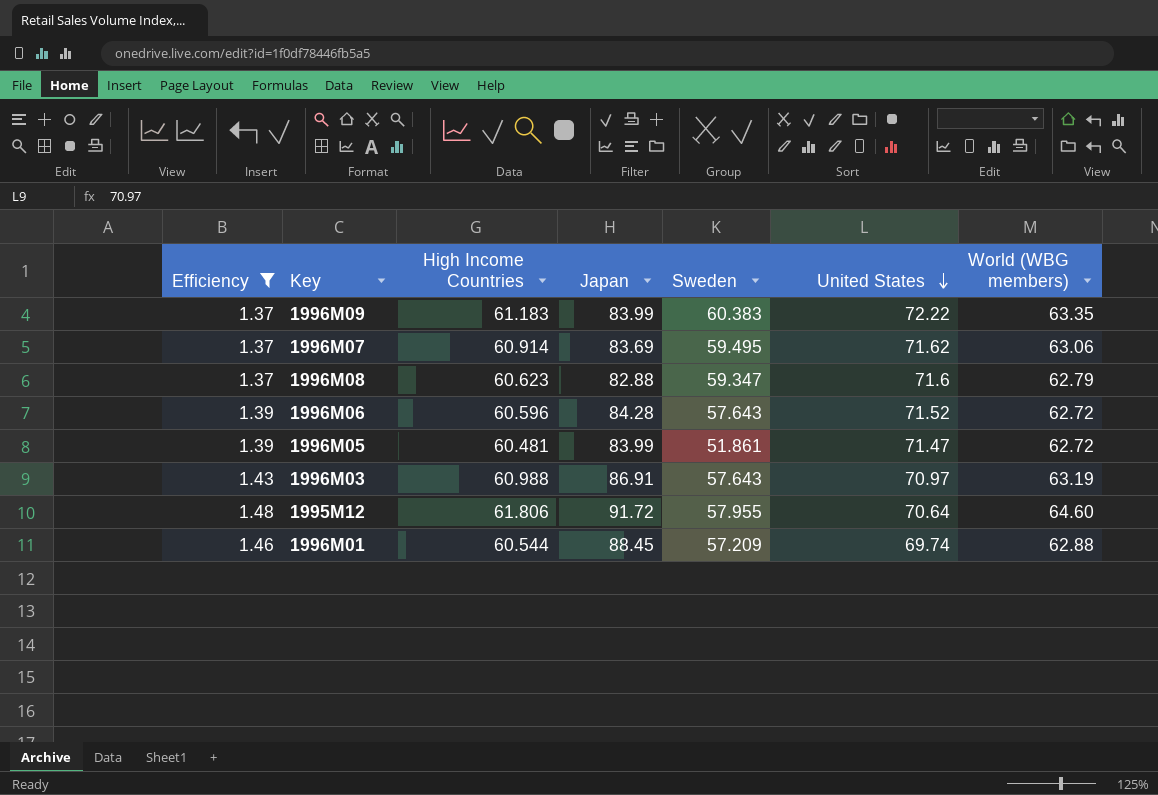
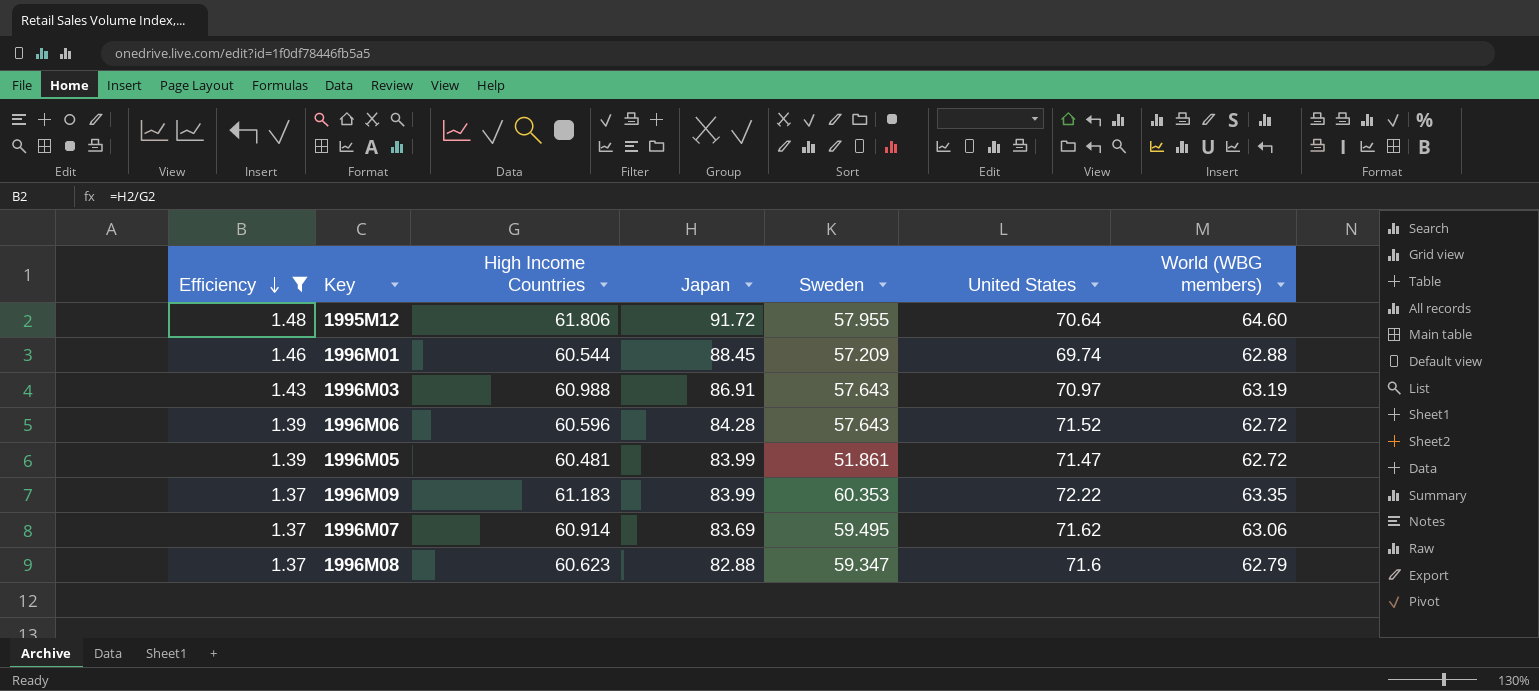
row order: United States descending -> Efficiency descending
1996M09 | Sweden: 60.383 -> 60.353

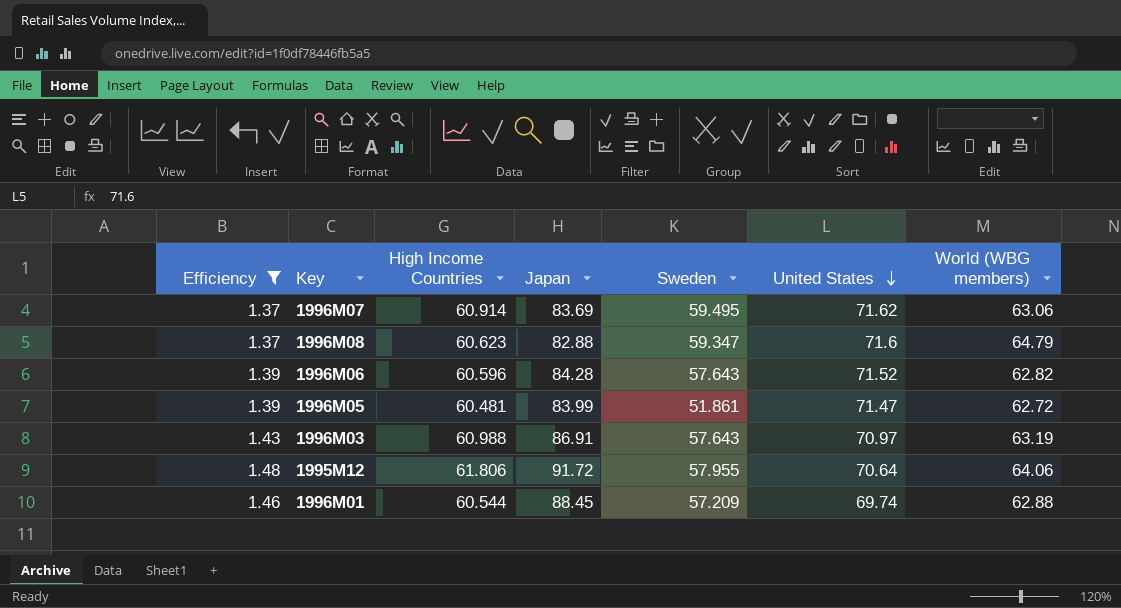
row order: Efficiency descending -> United States descending
row 1996M09: 1.37 | 61.183 | 83.99 | 60.353 | 72.22 | 63.35 -> none
1996M08 | World (WBG members): 62.79 -> 64.79
1996M06 | World (WBG members): 62.72 -> 62.82
1995M12 | World (WBG members): 64.60 -> 64.06

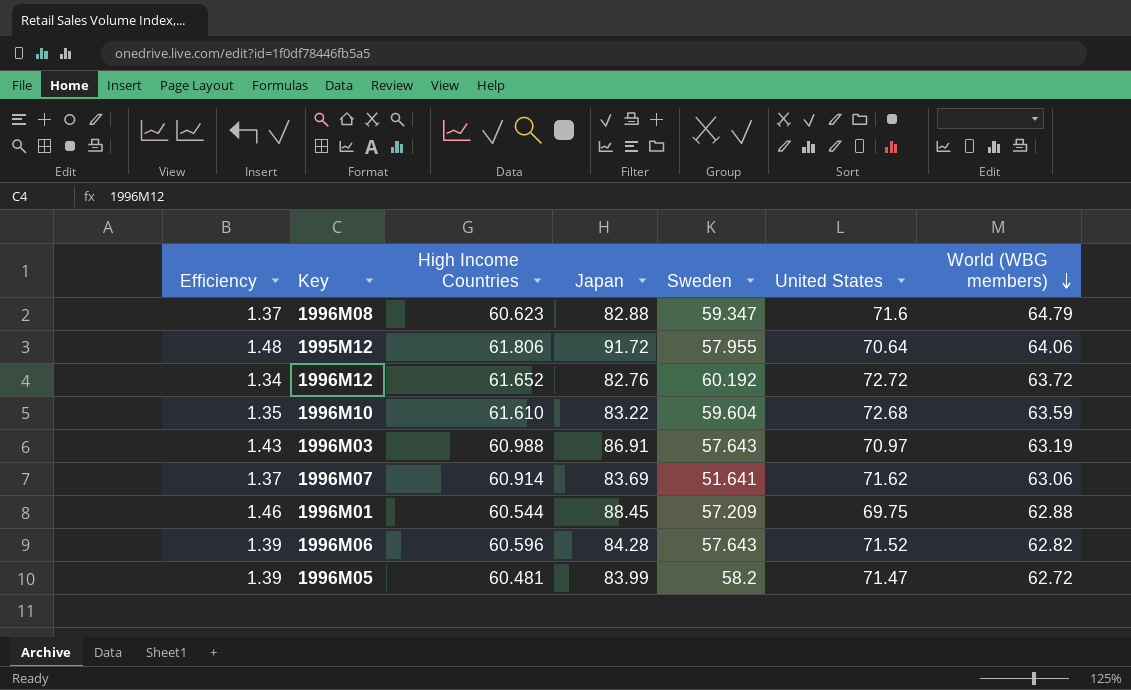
filter: Efficiency >= 1.37 -> none
row order: United States descending -> World (WBG members) descending
1996M07 | Sweden: 59.495 -> 51.641
1996M01 | United States: 69.74 -> 69.75
1996M05 | Sweden: 51.861 -> 58.2

